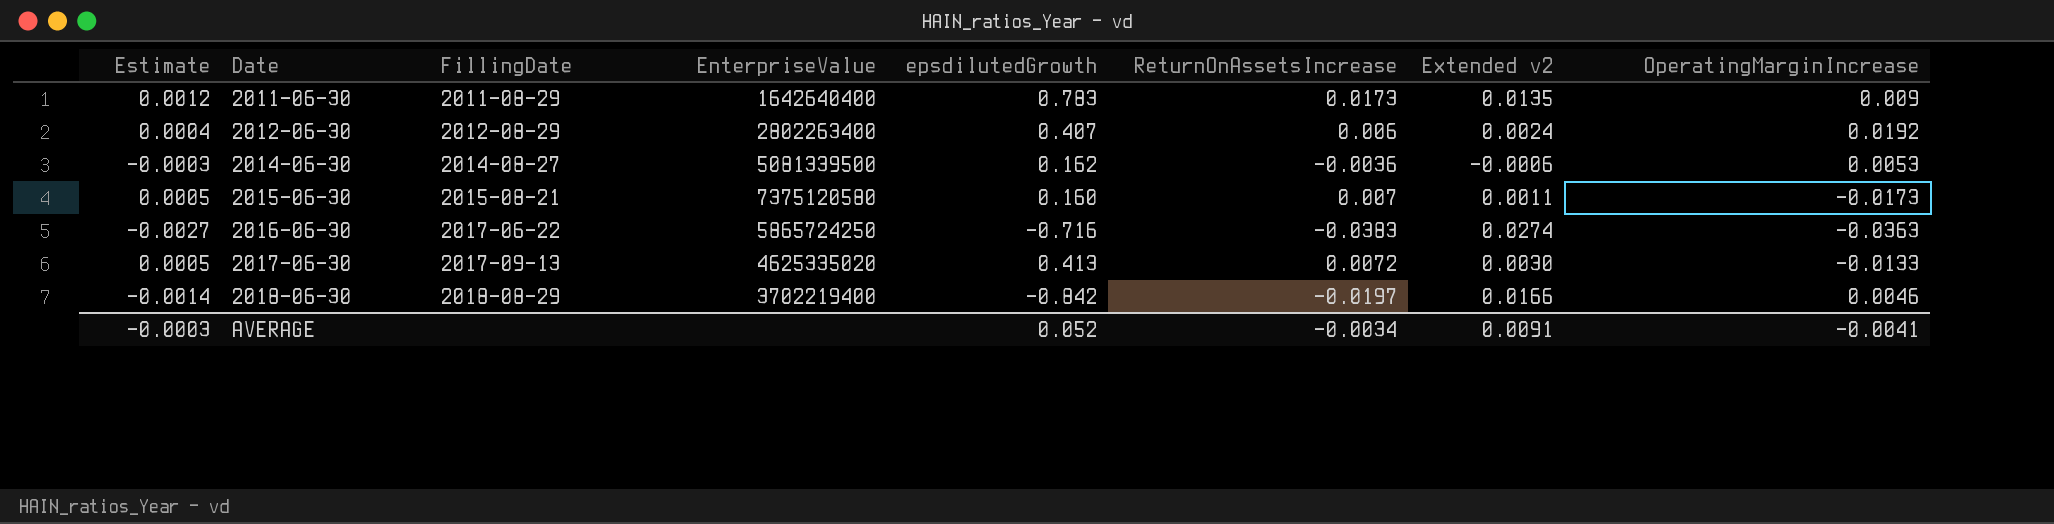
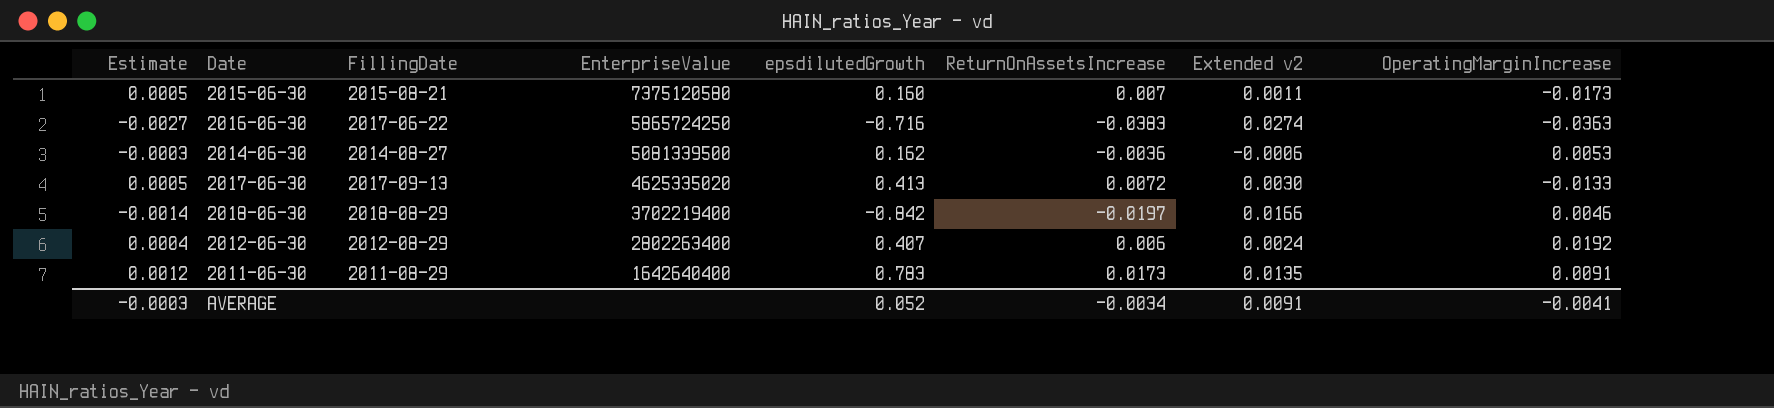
row order: Date ascending -> EnterpriseValue descending
2011-06-30 | OperatingMarginIncrease: 0.009 -> 0.0091

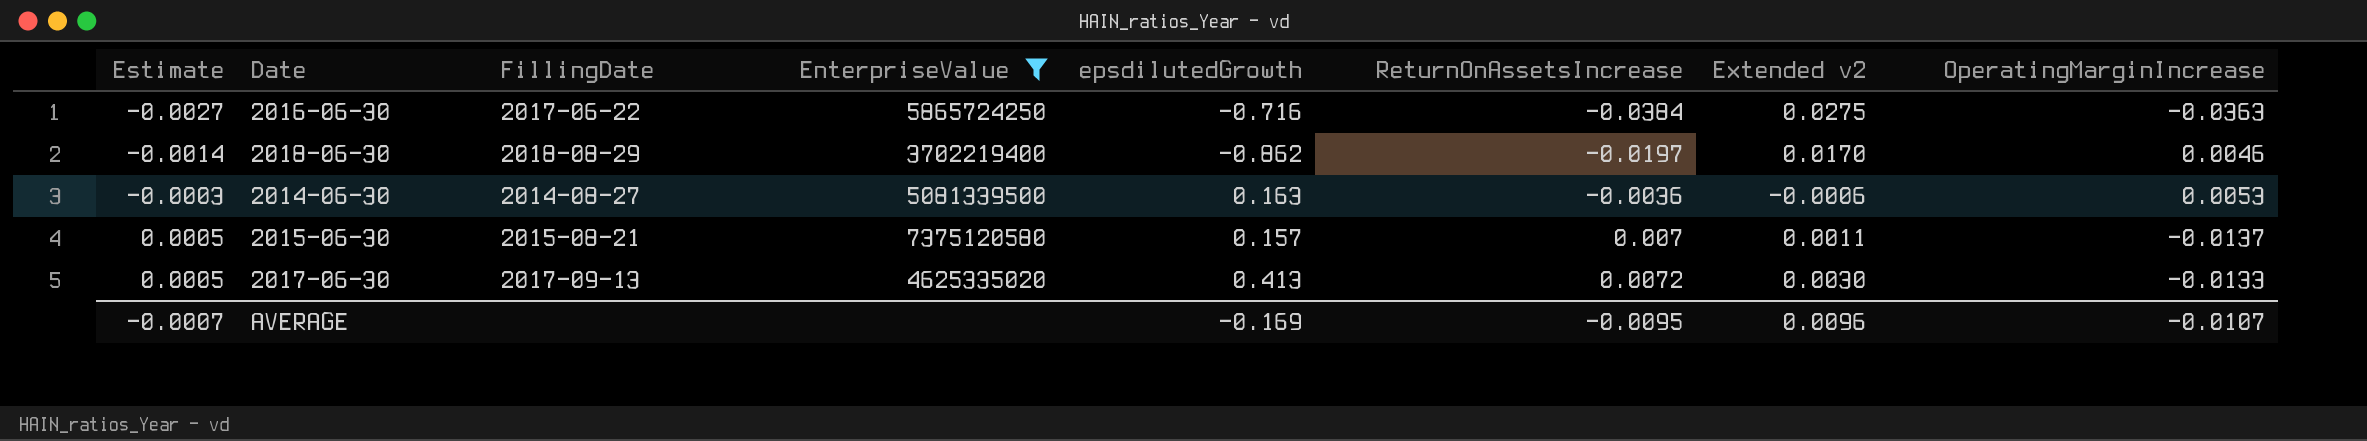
filter: none -> EnterpriseValue >= 3702219400
row order: EnterpriseValue descending -> Estimate ascending
2016-06-30 | ReturnOnAssetsIncrease: -0.0383 -> -0.0384
2016-06-30 | Extended v2: 0.0274 -> 0.0275
2018-06-30 | epsdilutedGrowth: -0.842 -> -0.862
2018-06-30 | Extended v2: 0.0166 -> 0.0170
2014-06-30 | epsdilutedGrowth: 0.162 -> 0.163
2015-06-30 | epsdilutedGrowth: 0.160 -> 0.157
2015-06-30 | OperatingMarginIncrease: -0.0173 -> -0.0137
AVERAGE | Estimate: -0.0003 -> -0.0007
AVERAGE | epsdilutedGrowth: 0.052 -> -0.169
AVERAGE | ReturnOnAssetsIncrease: -0.0034 -> -0.0095
AVERAGE | Extended v2: 0.0091 -> 0.0096
AVERAGE | OperatingMarginIncrease: -0.0041 -> -0.0107

